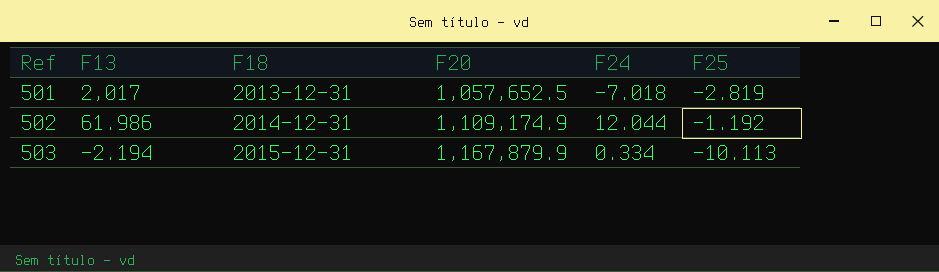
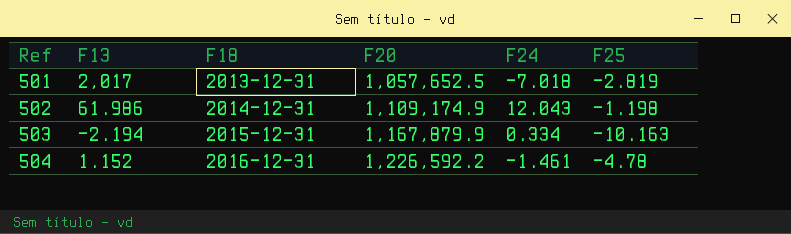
502 | F24: 12.044 -> 12.043
502 | F25: -1.192 -> -1.198
503 | F25: -10.113 -> -10.163
row 504: none -> 1.152 | 2016-12-31 | 1,226,592.2 | -1.461 | -4.78

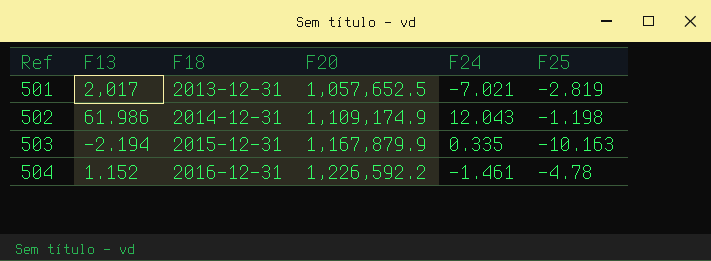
501 | F24: -7.018 -> -7.021
503 | F24: 0.334 -> 0.335

